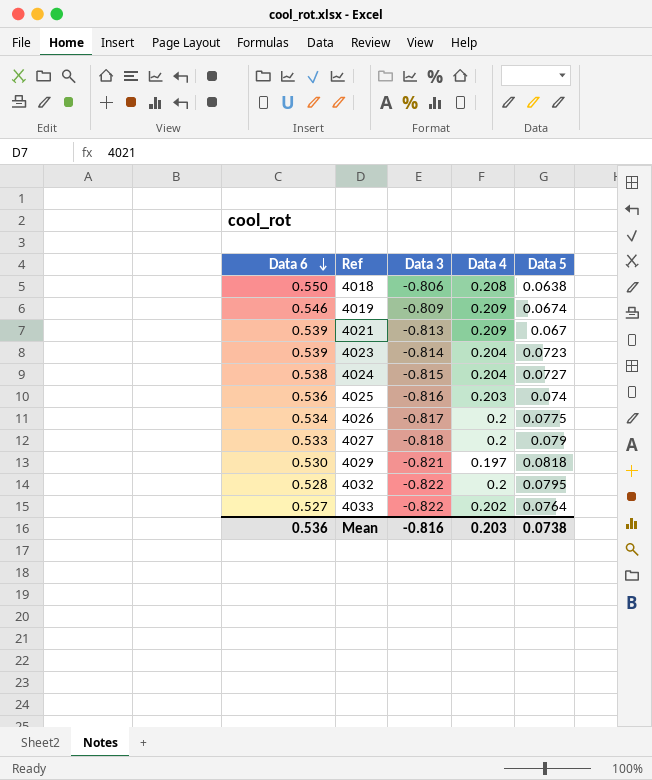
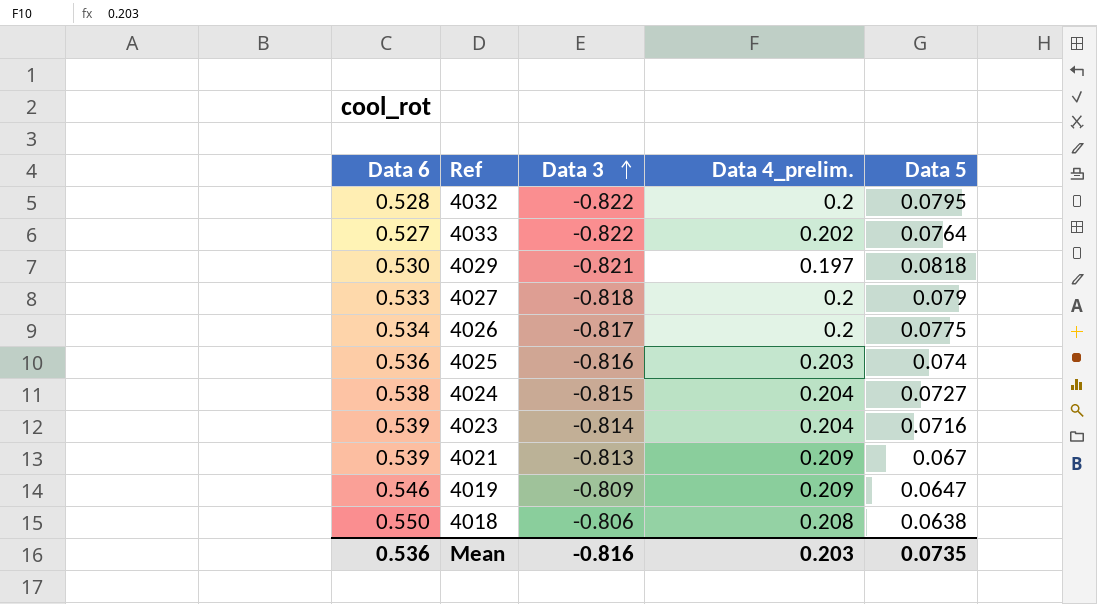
row order: Data 6 descending -> Data 3 ascending
column name: Data 4 -> Data 4_prelim.
4023 | Data 5: 0.0723 -> 0.0716
4019 | Data 5: 0.0674 -> 0.0647
Mean | Data 5: 0.0738 -> 0.0735

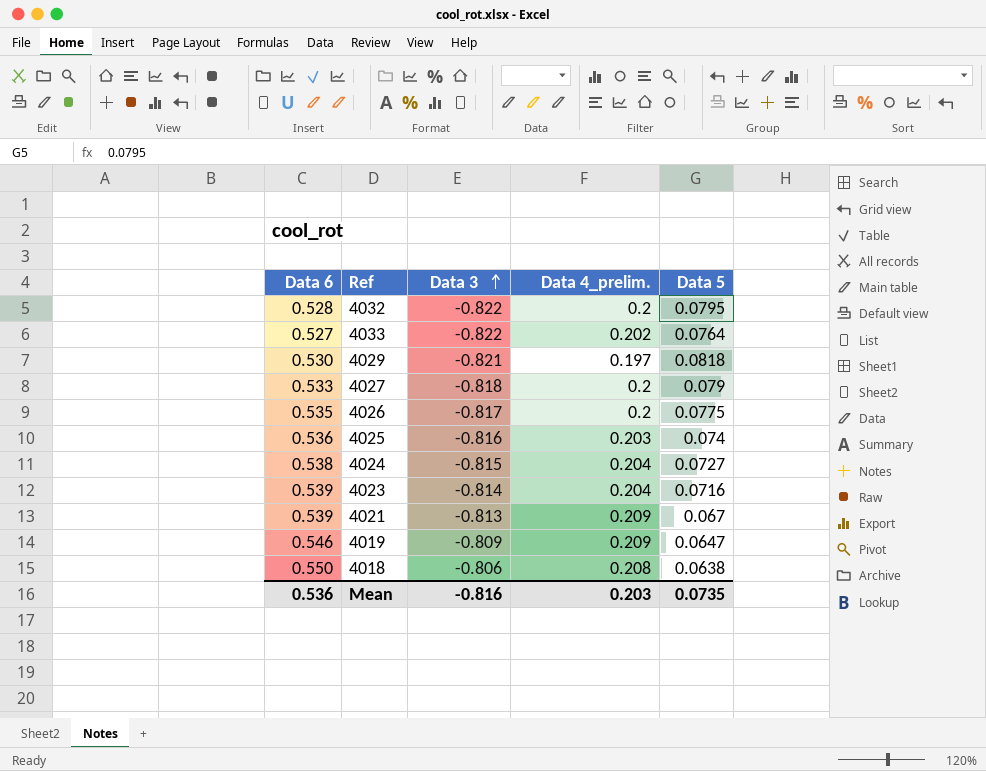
4026 | Data 6: 0.534 -> 0.535

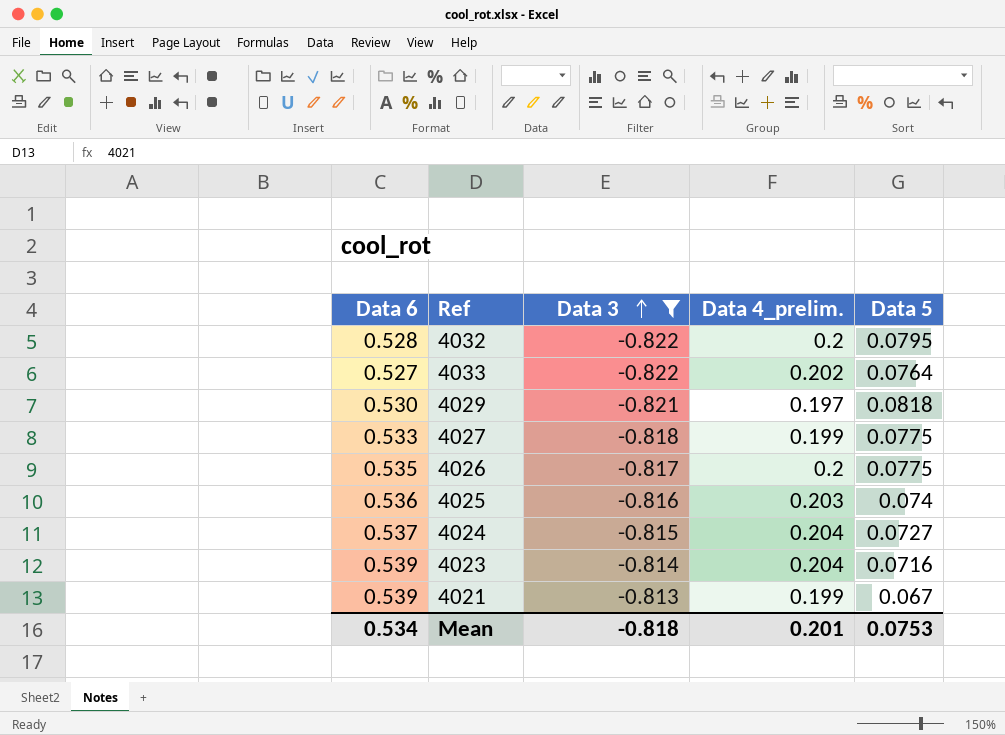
filter: none -> Data 3 <= -0.813
4027 | Data 4_prelim.: 0.2 -> 0.199
4027 | Data 5: 0.079 -> 0.0775
4024 | Data 6: 0.538 -> 0.537
4021 | Data 4_prelim.: 0.209 -> 0.199
Mean | Data 6: 0.536 -> 0.534
Mean | Data 3: -0.816 -> -0.818
Mean | Data 4_prelim.: 0.203 -> 0.201
Mean | Data 5: 0.0735 -> 0.0753

